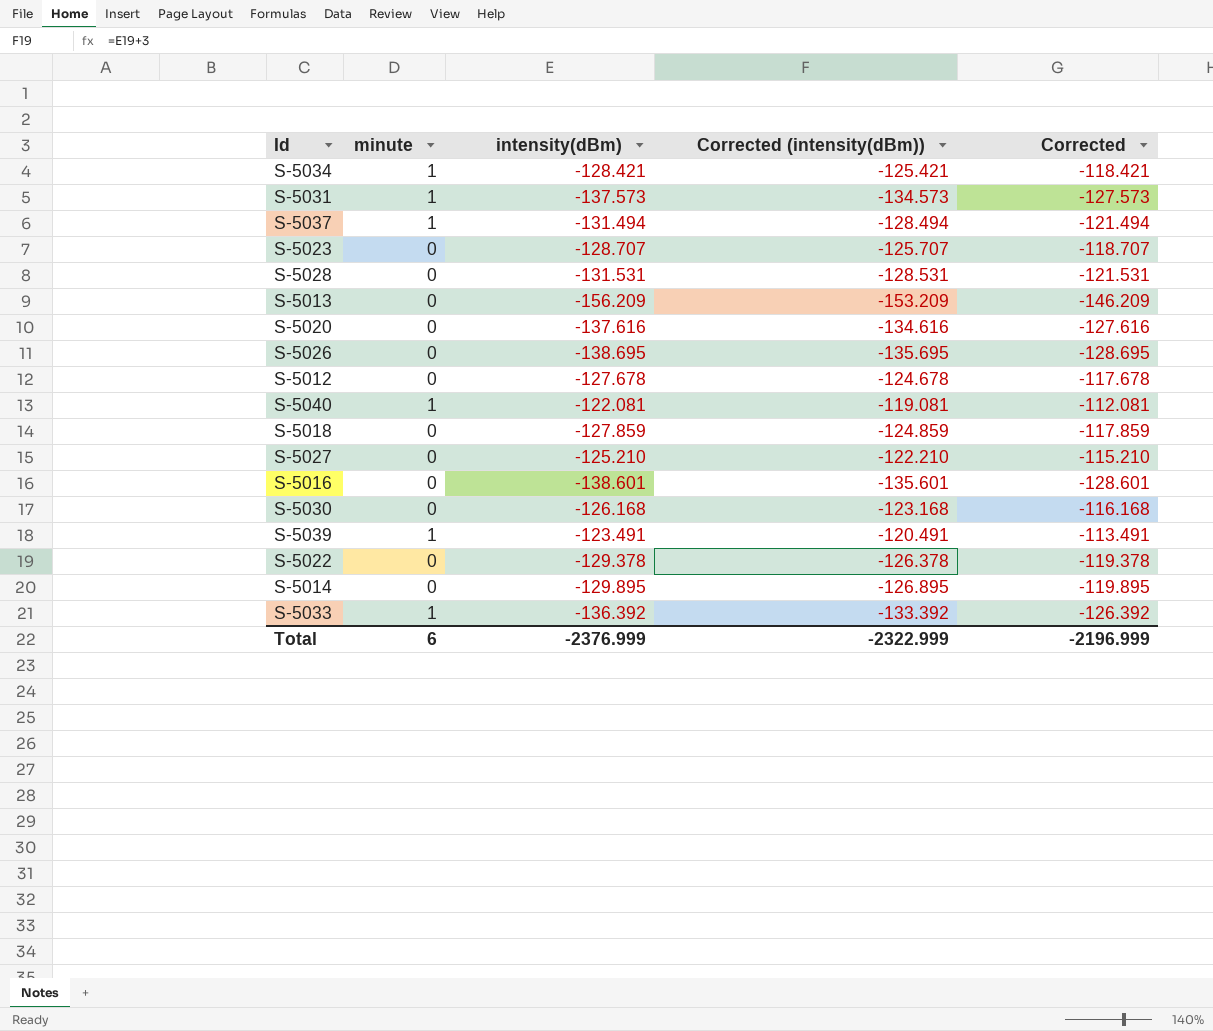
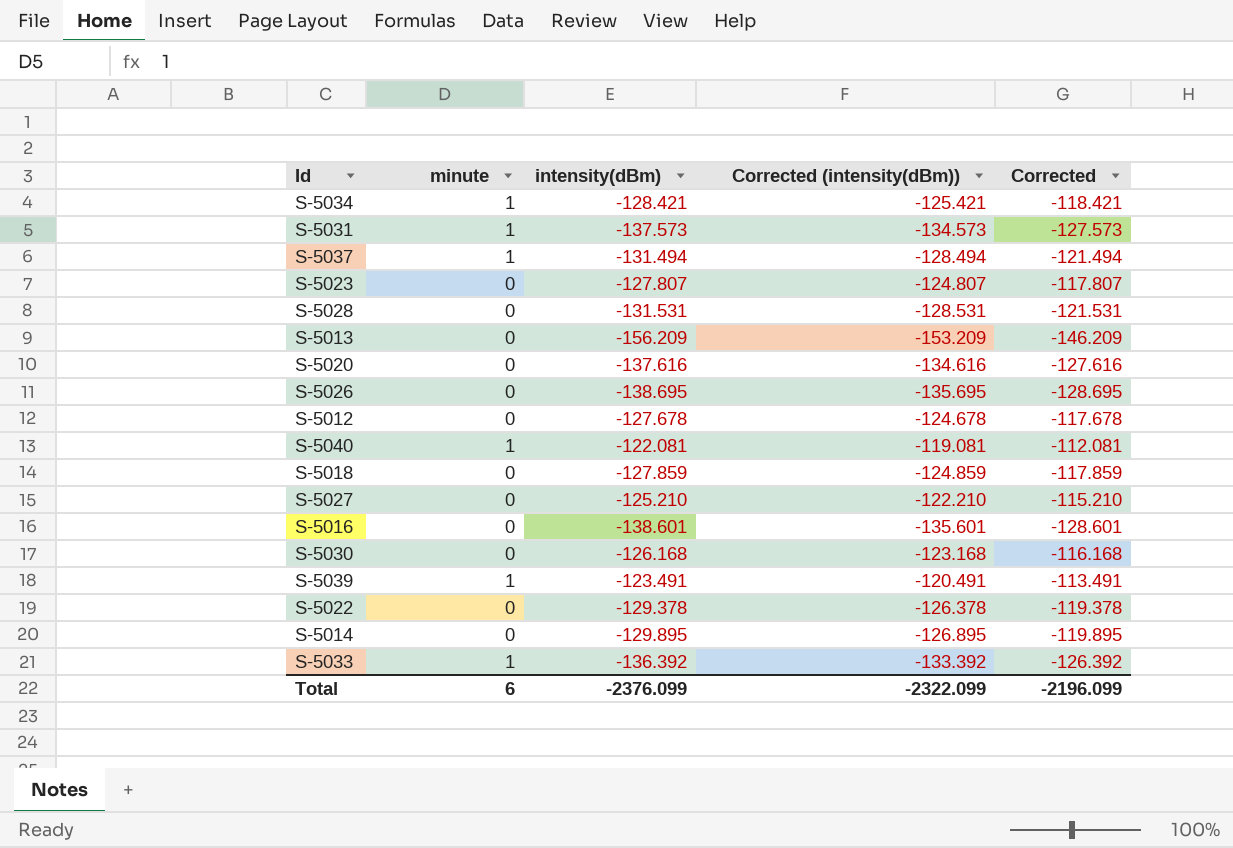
S-5023 | intensity(dBm): -128.707 -> -127.807
S-5023 | Corrected (intensity(dBm)): -125.707 -> -124.807
S-5023 | Corrected: -118.707 -> -117.807
Total | intensity(dBm): -2376.999 -> -2376.099
Total | Corrected (intensity(dBm)): -2322.999 -> -2322.099
Total | Corrected: -2196.999 -> -2196.099

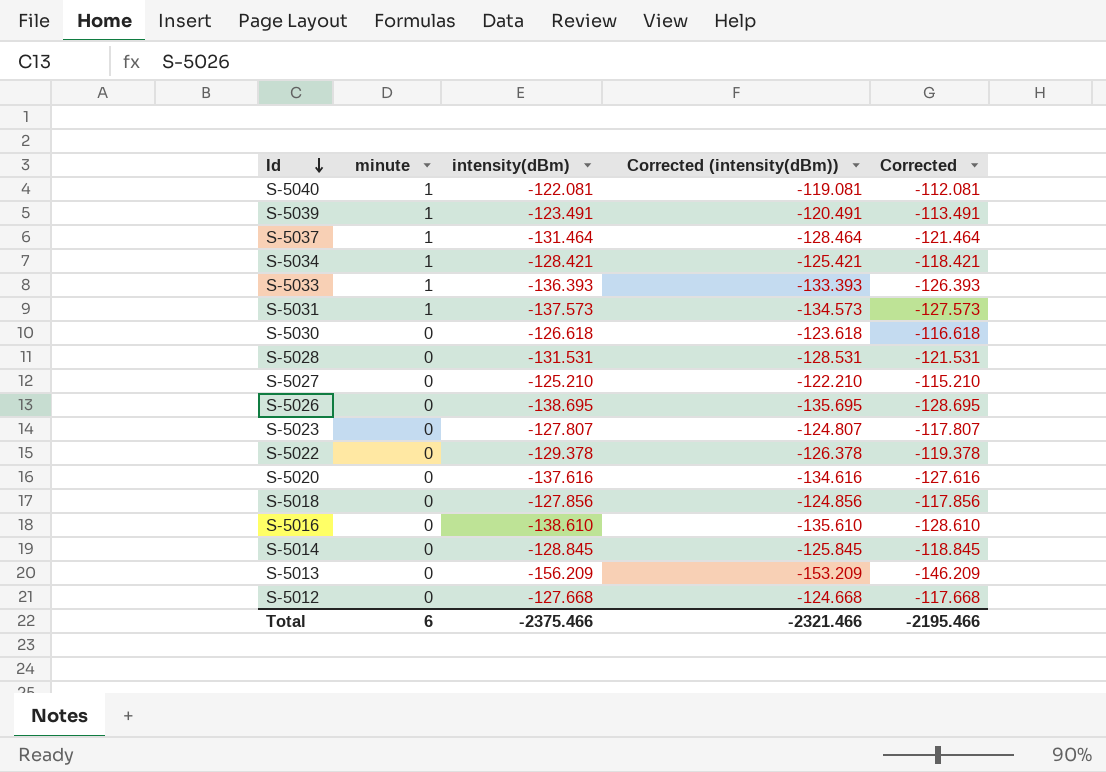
row order: none -> Id descending
S-5037 | intensity(dBm): -131.494 -> -131.464
S-5037 | Corrected (intensity(dBm)): -128.494 -> -128.464
S-5037 | Corrected: -121.494 -> -121.464
S-5033 | intensity(dBm): -136.392 -> -136.393
S-5033 | Corrected (intensity(dBm)): -133.392 -> -133.393
S-5033 | Corrected: -126.392 -> -126.393
S-5030 | intensity(dBm): -126.168 -> -126.618
S-5030 | Corrected (intensity(dBm)): -123.168 -> -123.618
S-5030 | Corrected: -116.168 -> -116.618
S-5018 | intensity(dBm): -127.859 -> -127.856
S-5018 | Corrected (intensity(dBm)): -124.859 -> -124.856
S-5018 | Corrected: -117.859 -> -117.856
S-5016 | intensity(dBm): -138.601 -> -138.610
S-5016 | Corrected (intensity(dBm)): -135.601 -> -135.610
S-5016 | Corrected: -128.601 -> -128.610
S-5014 | intensity(dBm): -129.895 -> -128.845
S-5014 | Corrected (intensity(dBm)): -126.895 -> -125.845
S-5014 | Corrected: -119.895 -> -118.845
S-5012 | intensity(dBm): -127.678 -> -127.668
S-5012 | Corrected (intensity(dBm)): -124.678 -> -124.668
S-5012 | Corrected: -117.678 -> -117.668
Total | intensity(dBm): -2376.099 -> -2375.466
Total | Corrected (intensity(dBm)): -2322.099 -> -2321.466
Total | Corrected: -2196.099 -> -2195.466

